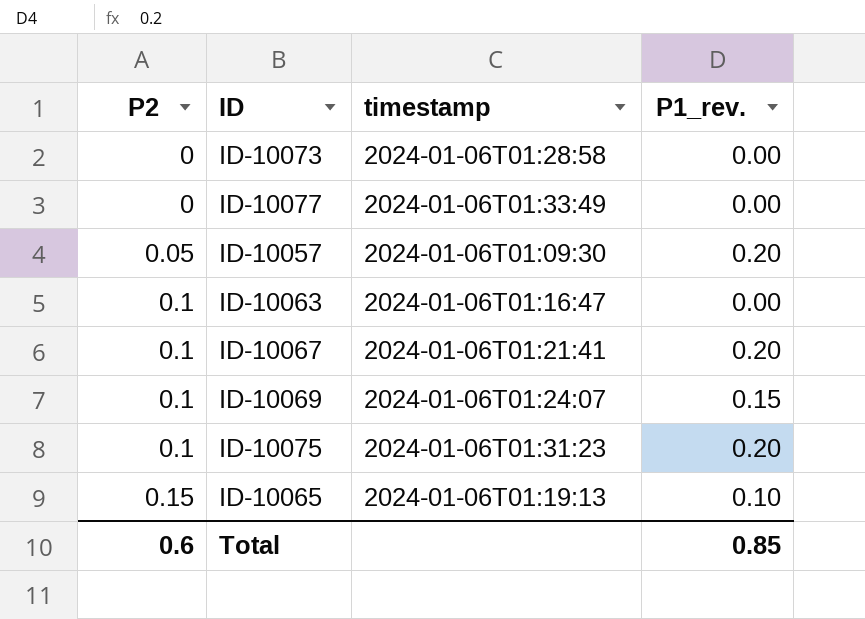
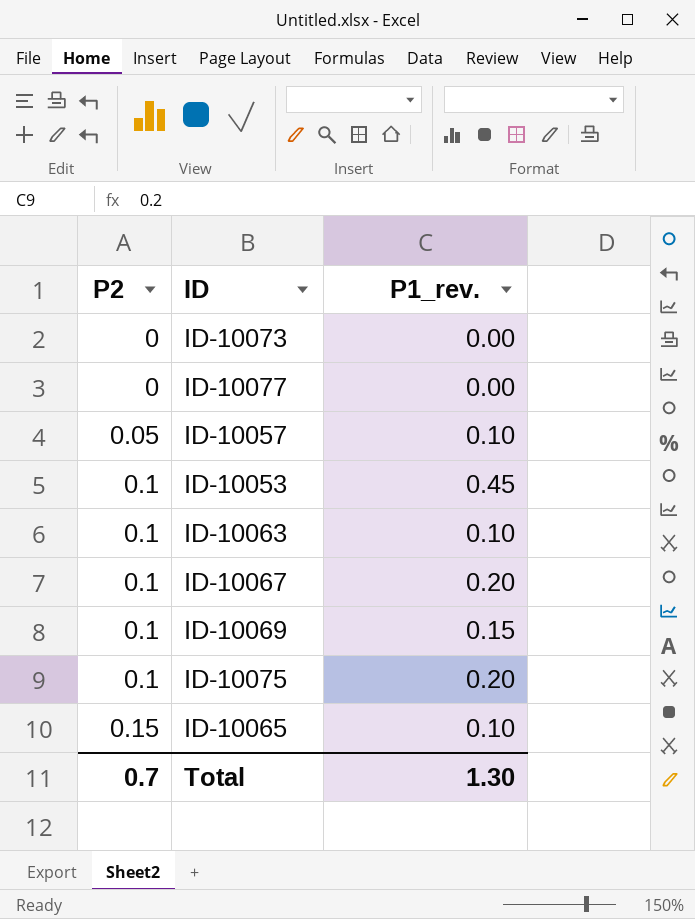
column timestamp | position: 3 -> none
ID-10057 | P1_rev.: 0.20 -> 0.10
row ID-10053: none -> 0.1 | 0.45
ID-10063 | P1_rev.: 0.00 -> 0.10
Total | P2: 0.6 -> 0.7
Total | P1_rev.: 0.85 -> 1.30

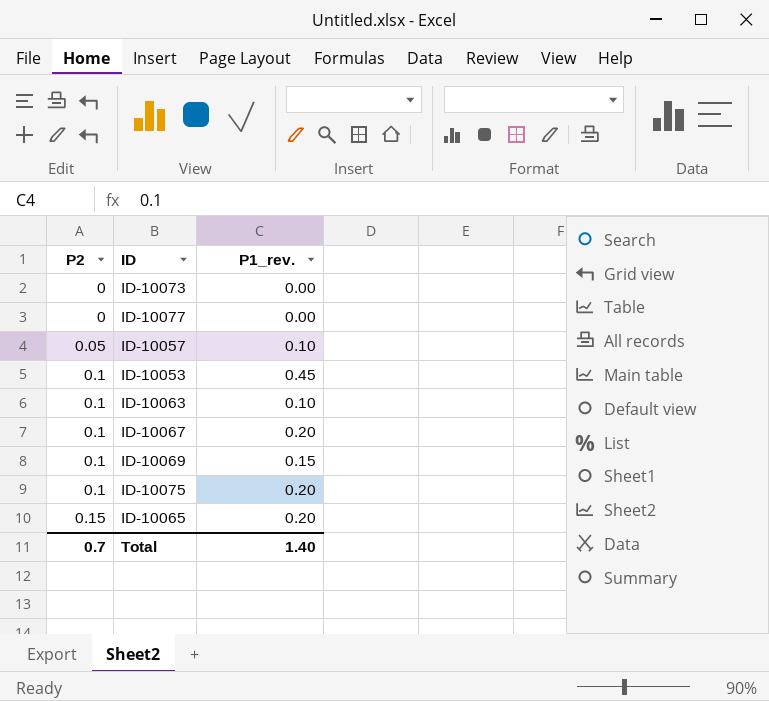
ID-10065 | P1_rev.: 0.10 -> 0.20
Total | P1_rev.: 1.30 -> 1.40

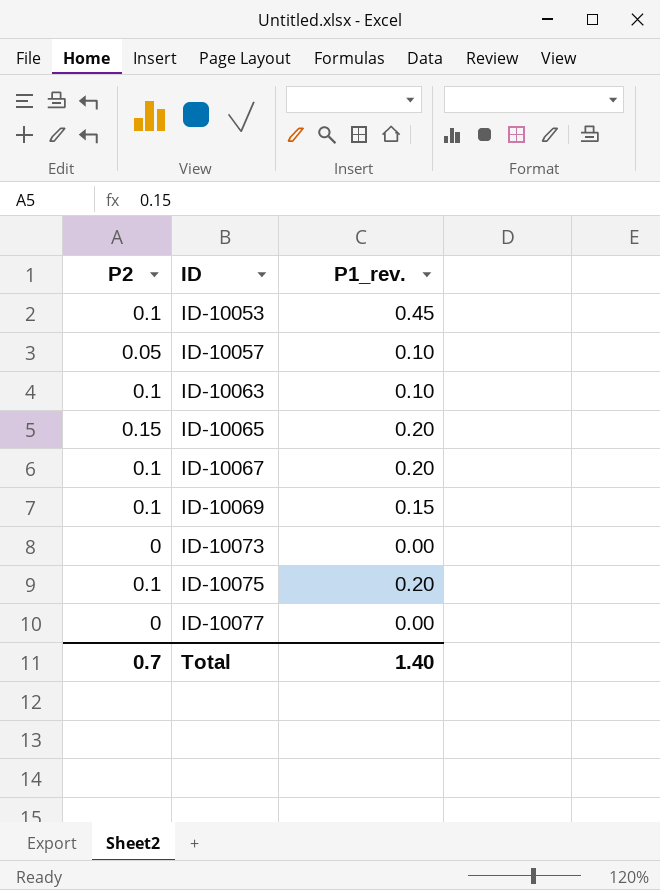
row order: P2 ascending -> ID ascending

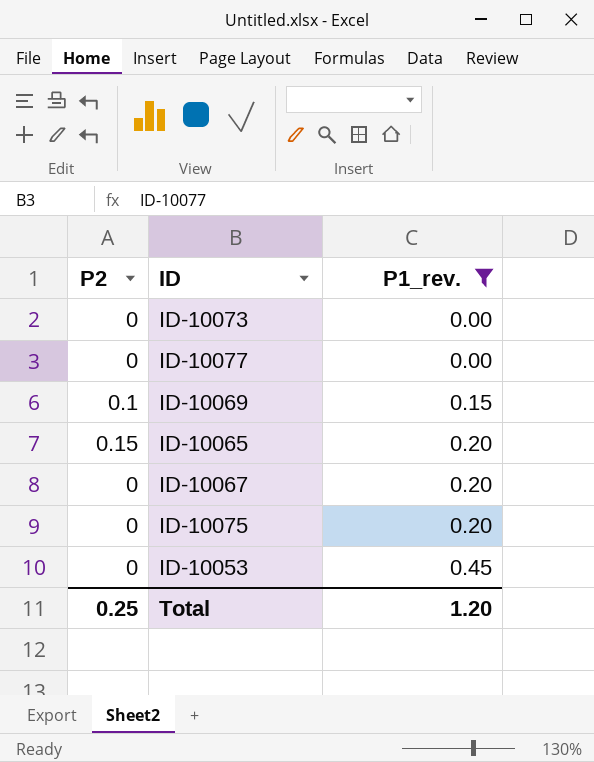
filter: none -> P1_rev. != 0.10
row order: ID ascending -> P1_rev. ascending
ID-10067 | P2: 0.1 -> 0
ID-10075 | P2: 0.1 -> 0
ID-10053 | P2: 0.1 -> 0
Total | P2: 0.7 -> 0.25
Total | P1_rev.: 1.40 -> 1.20

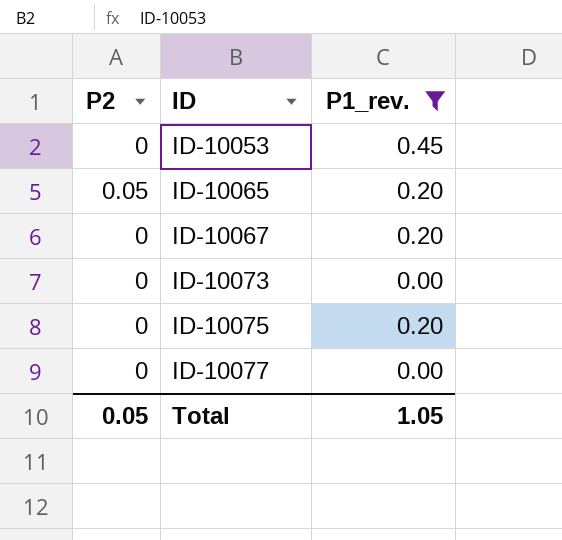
row order: P1_rev. ascending -> ID ascending
row ID-10069: 0.1 | 0.15 -> none
ID-10065 | P2: 0.15 -> 0.05
Total | P2: 0.25 -> 0.05
Total | P1_rev.: 1.20 -> 1.05

